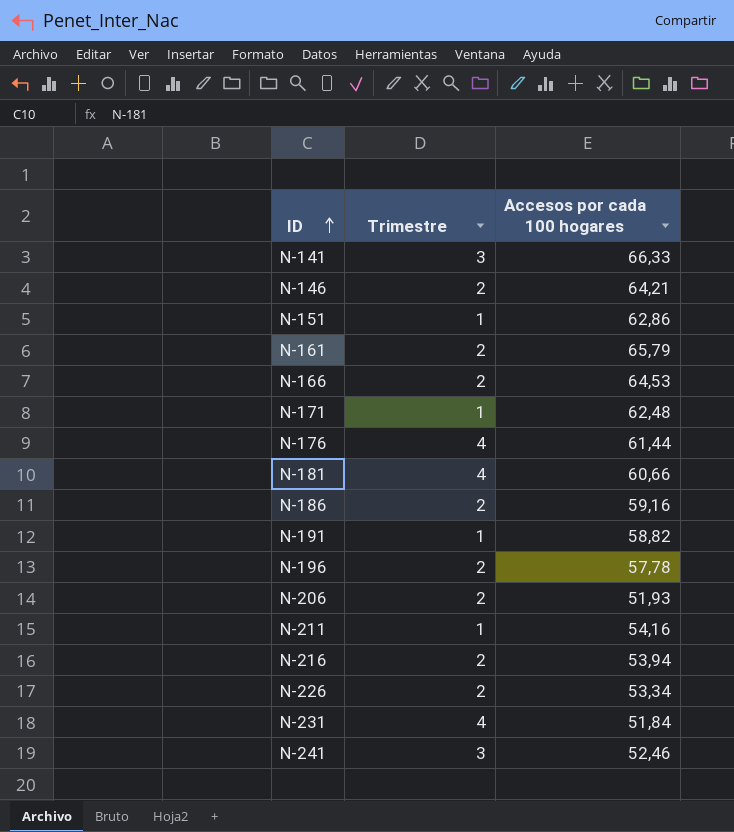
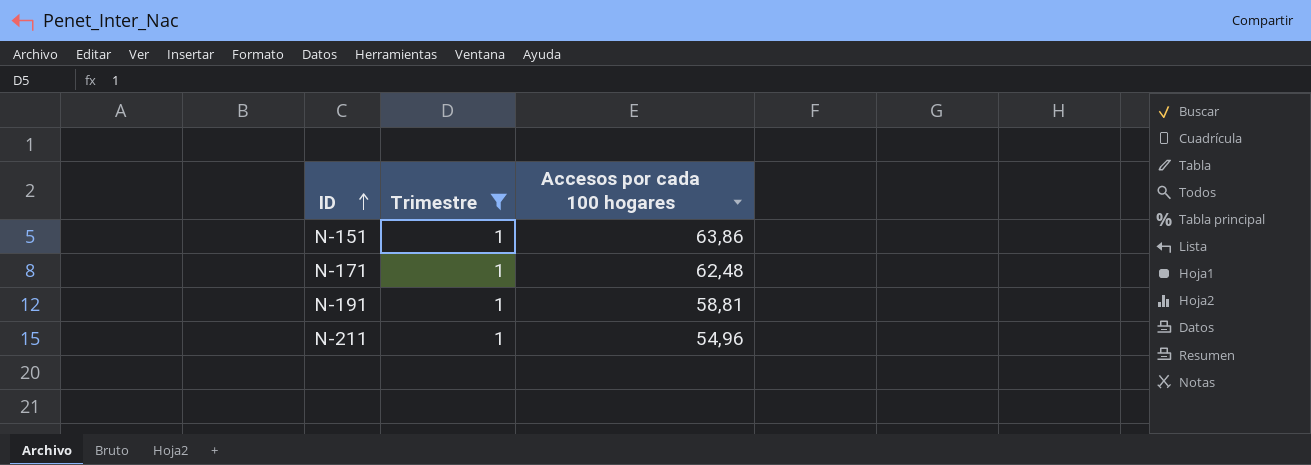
filter: none -> Trimestre = 1
N-151 | Accesos por cada 100 hogares: 62,86 -> 63,86
N-191 | Accesos por cada 100 hogares: 58,82 -> 58,81
N-211 | Accesos por cada 100 hogares: 54,16 -> 54,96

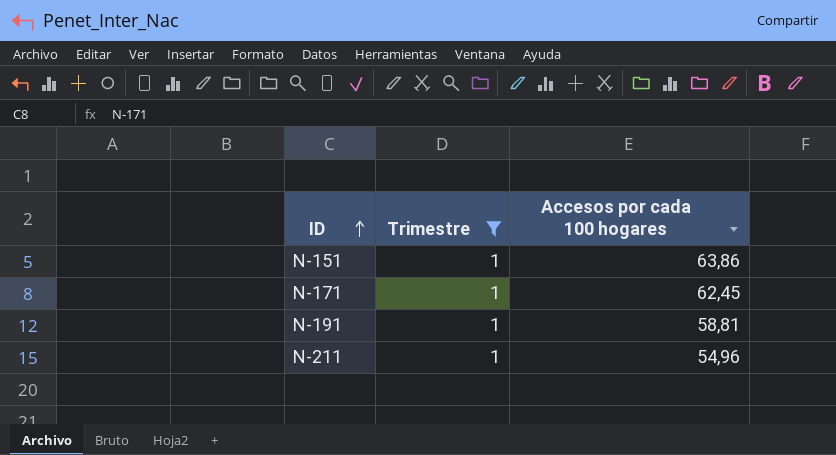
N-171 | Accesos por cada 100 hogares: 62,48 -> 62,45

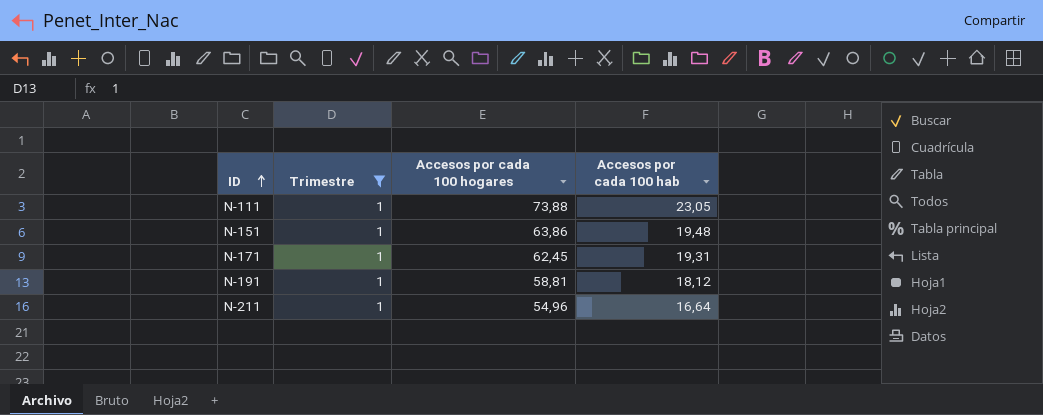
column Accesos por cada 100 hab | position: none -> 4
row N-111: none -> 1 | 73,88 | 23,05

